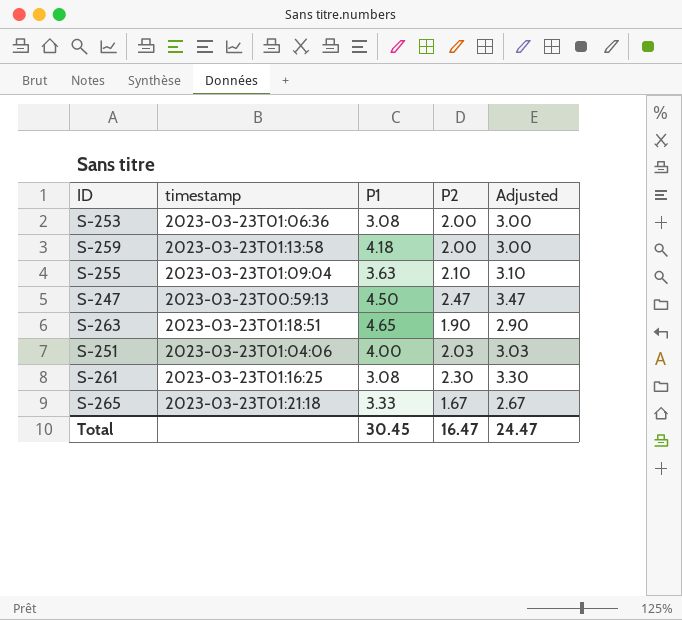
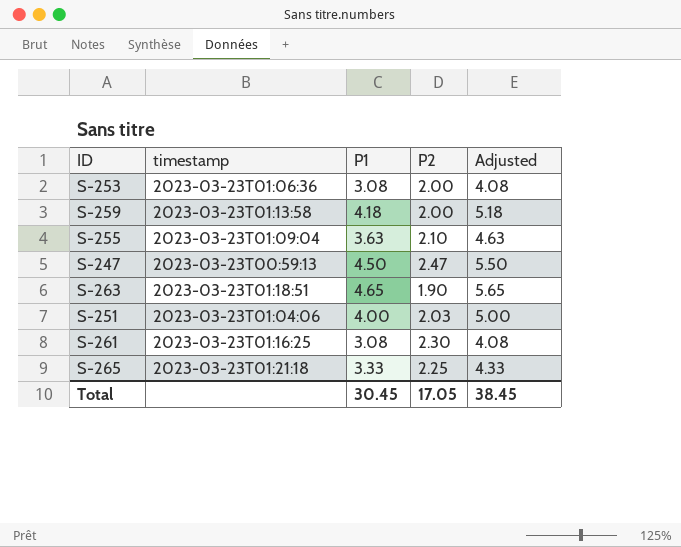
column Adjusted | formula: [P2] + 1 -> [P1] + 1
S-265 | P2: 1.67 -> 2.25
Total | P2: 16.47 -> 17.05
Total | Adjusted: 24.47 -> 38.45

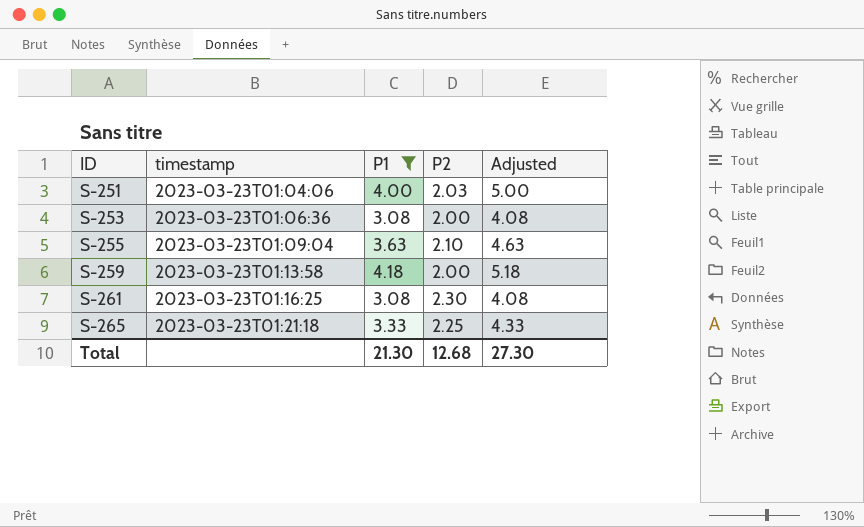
filter: none -> P1 <= 4.18
row order: none -> ID ascending
Total | P1: 30.45 -> 21.30
Total | P2: 17.05 -> 12.68
Total | Adjusted: 38.45 -> 27.30

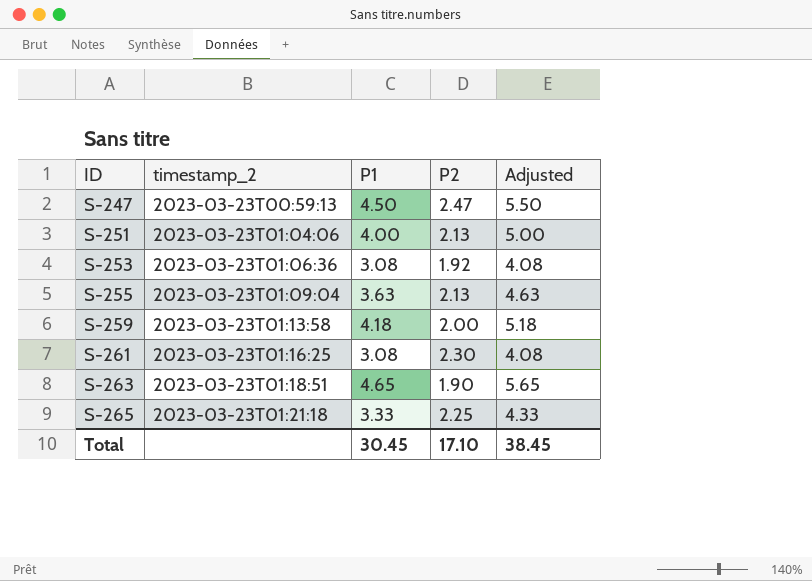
filter: P1 <= 4.18 -> none
column name: timestamp -> timestamp_2
S-251 | P2: 2.03 -> 2.13
S-253 | P2: 2.00 -> 1.92
S-255 | P2: 2.10 -> 2.13
Total | P1: 21.30 -> 30.45
Total | P2: 12.68 -> 17.10
Total | Adjusted: 27.30 -> 38.45

